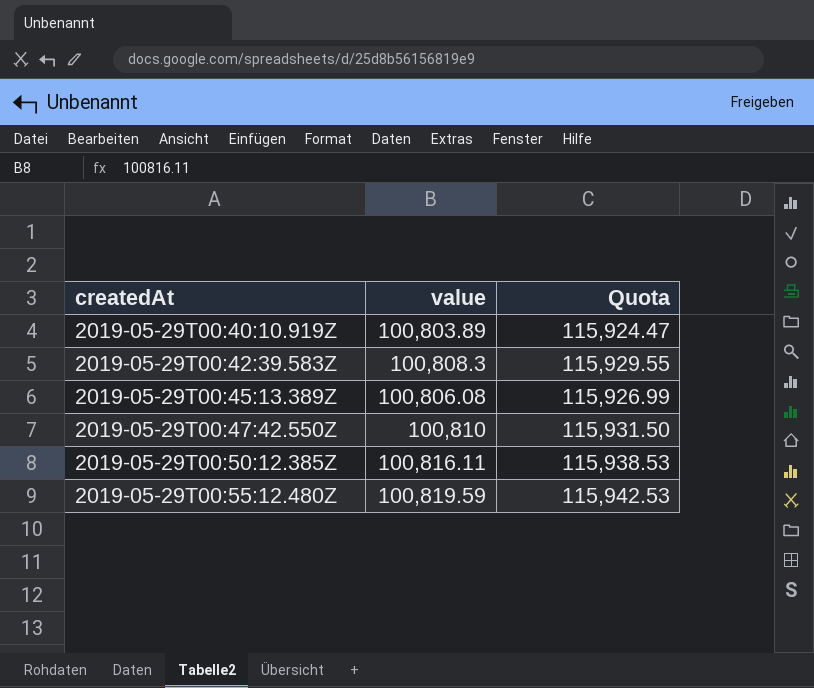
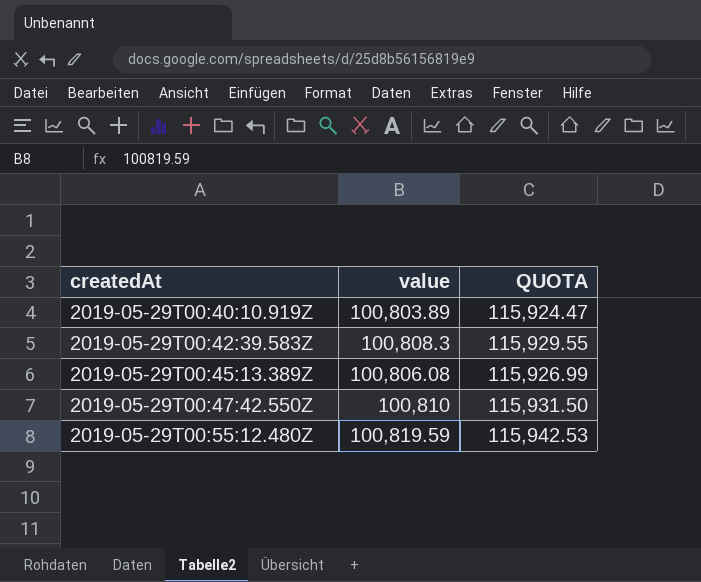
column name: Quota -> QUOTA
row 2019-05-29T00:50:12.385Z: 100,816.11 | 115,938.53 -> none

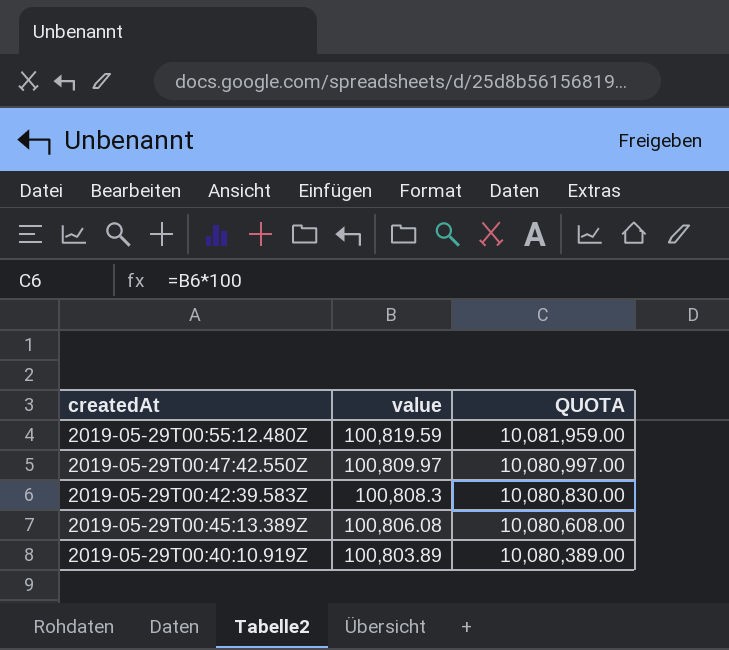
row order: createdAt ascending -> value descending
column QUOTA | formula: [value] * 1.15 -> [value] * 100
2019-05-29T00:47:42.550Z | value: 100,810 -> 100,809.97

